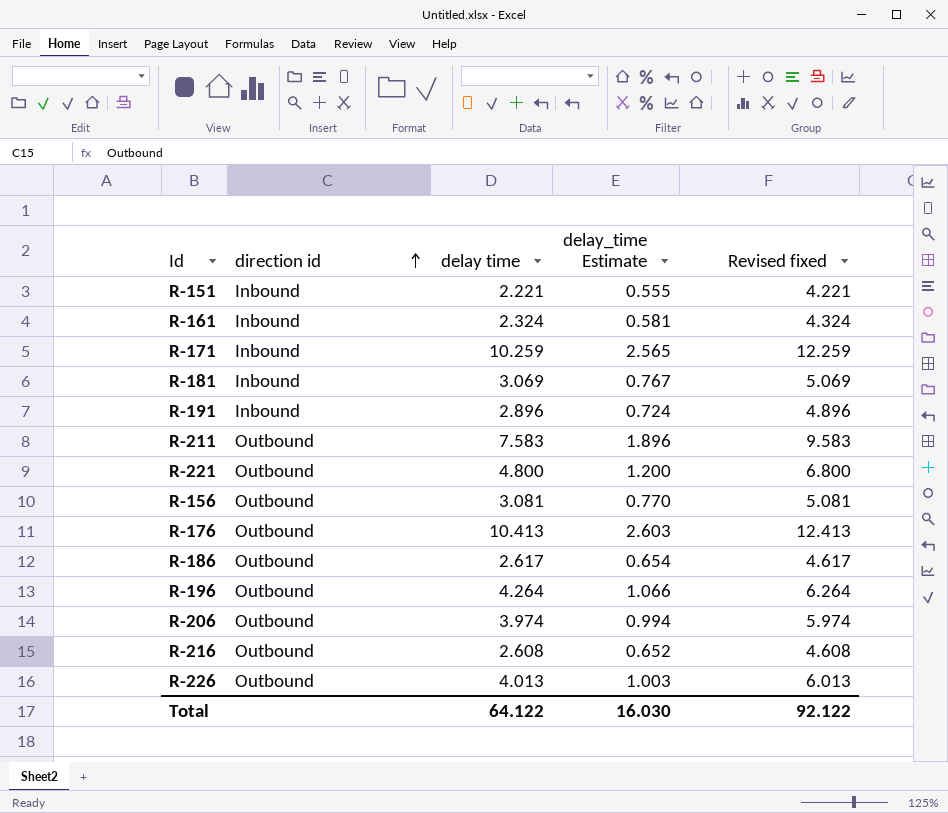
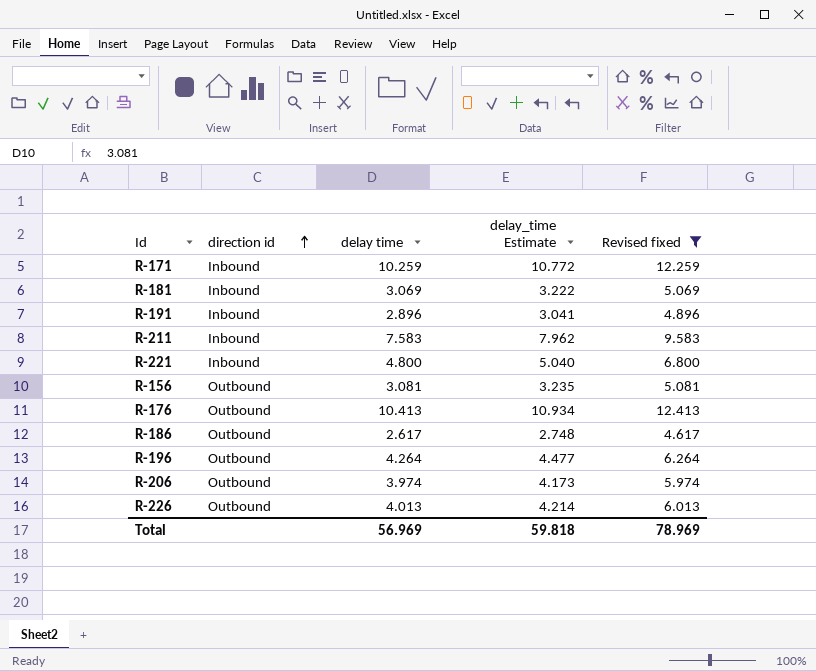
filter: none -> Revised fixed >= 4.617
column delay_time Estimate | formula: [delay time] * 0.25 -> [delay time] * 1.05
R-211 | direction id: Outbound -> Inbound
R-221 | direction id: Outbound -> Inbound
Total | delay time: 64.122 -> 56.969
Total | delay_time Estimate: 16.030 -> 59.818
Total | Revised fixed: 92.122 -> 78.969

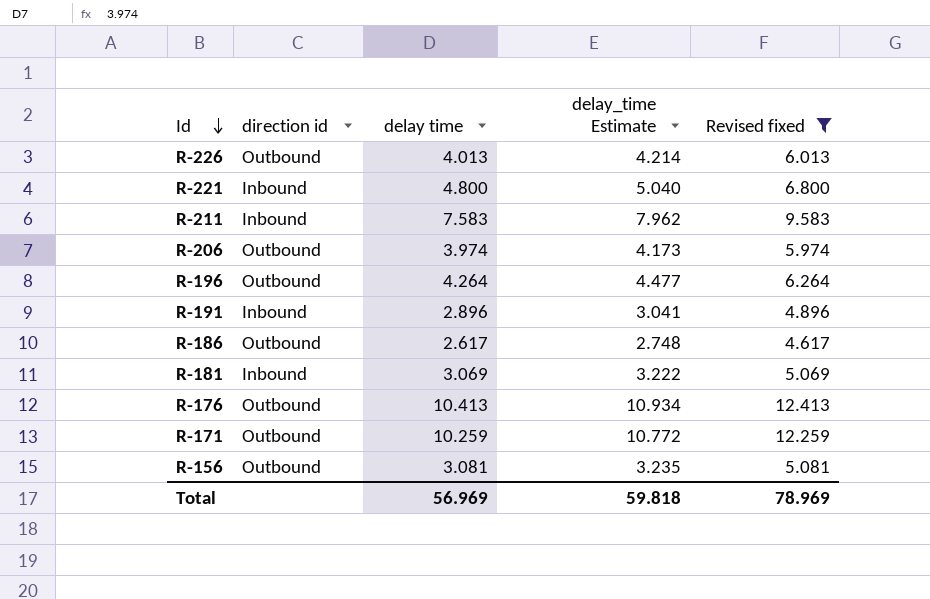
row order: direction id ascending -> Id descending
R-171 | direction id: Inbound -> Outbound

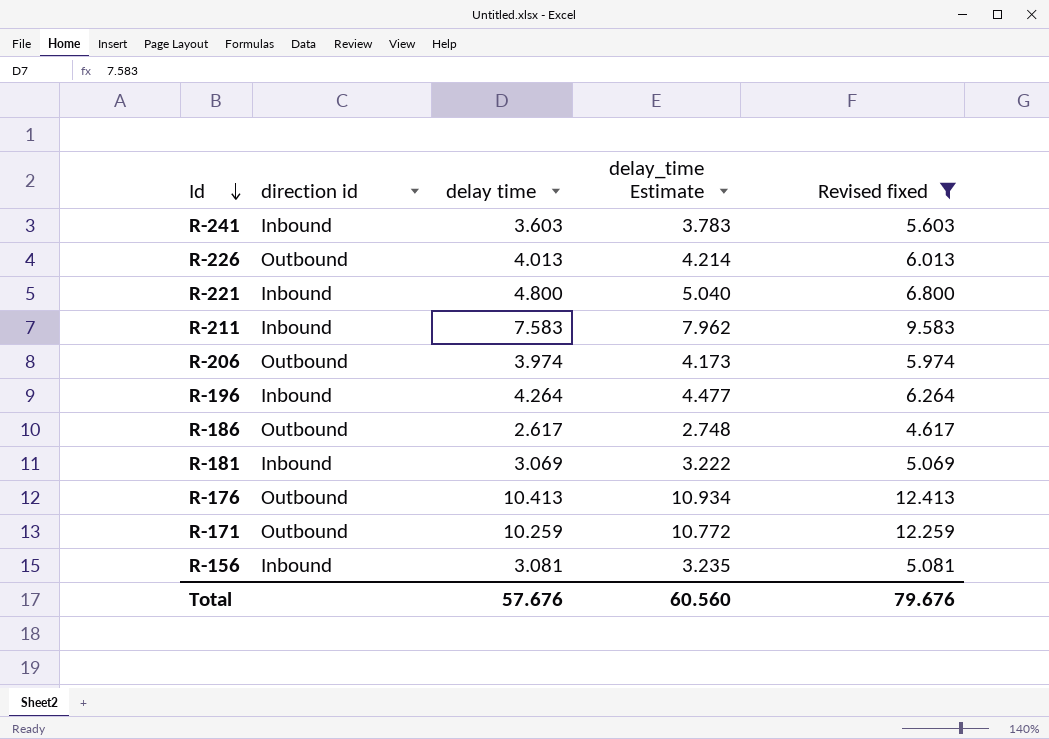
row R-191: Inbound | 2.896 | 3.041 | 4.896 -> none
row R-241: none -> Inbound | 3.603 | 3.783 | 5.603
R-196 | direction id: Outbound -> Inbound
R-156 | direction id: Outbound -> Inbound
Total | delay time: 56.969 -> 57.676
Total | delay_time Estimate: 59.818 -> 60.560
Total | Revised fixed: 78.969 -> 79.676

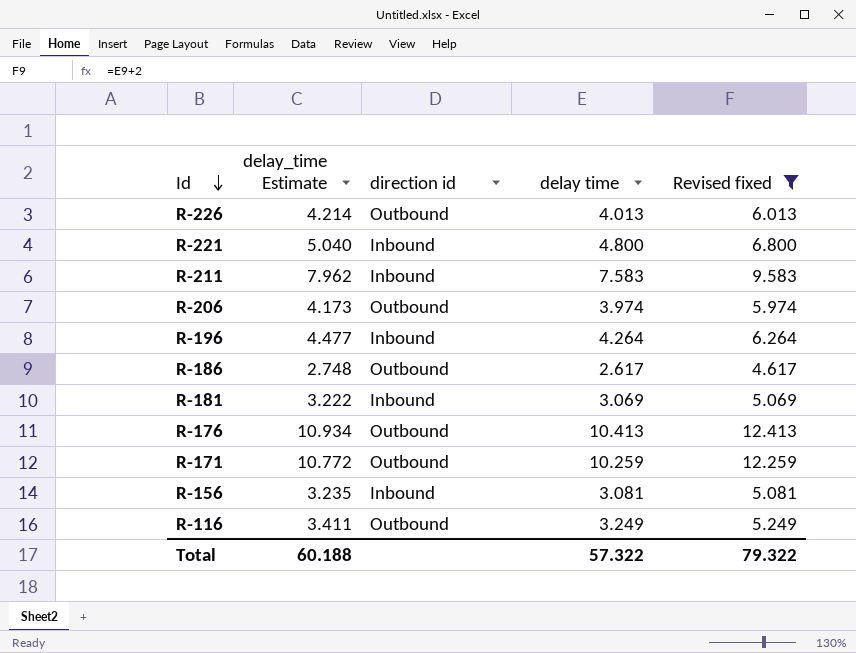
column delay_time Estimate | position: 4 -> 2
row R-241: Inbound | 3.603 | 3.783 | 5.603 -> none
row R-116: none -> 3.411 | Outbound | 3.249 | 5.249
Total | delay_time Estimate: 60.560 -> 60.188
Total | delay time: 57.676 -> 57.322
Total | Revised fixed: 79.676 -> 79.322

